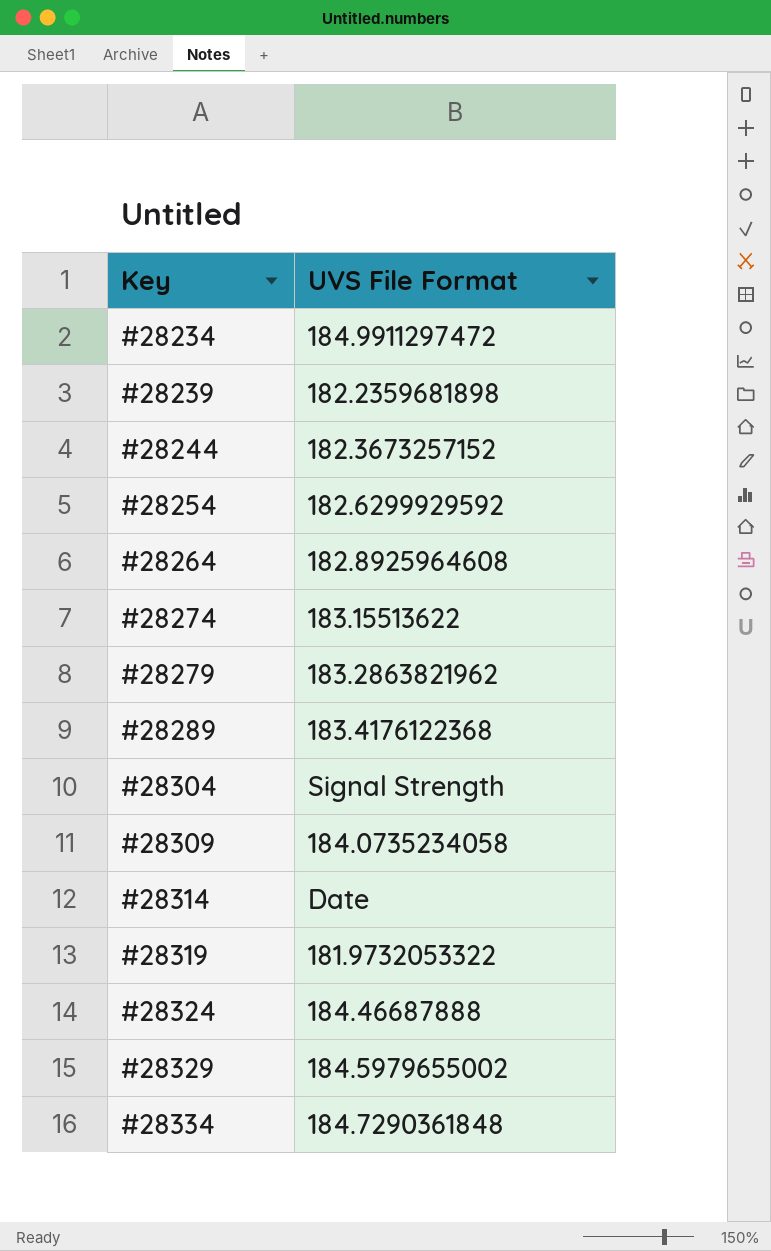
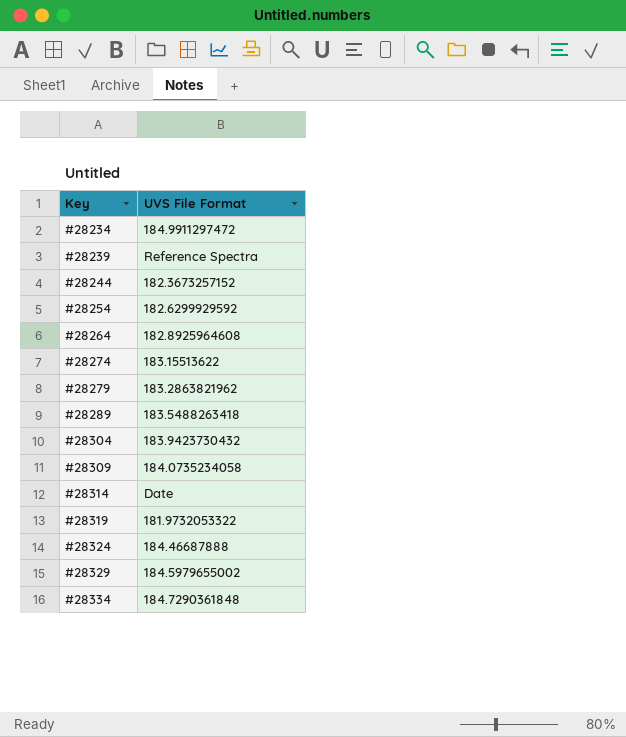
#28239 | UVS File Format: 182.2359681898 -> Reference Spectra
#28289 | UVS File Format: 183.4176122368 -> 183.5488263418
#28304 | UVS File Format: Signal Strength -> 183.9423730432

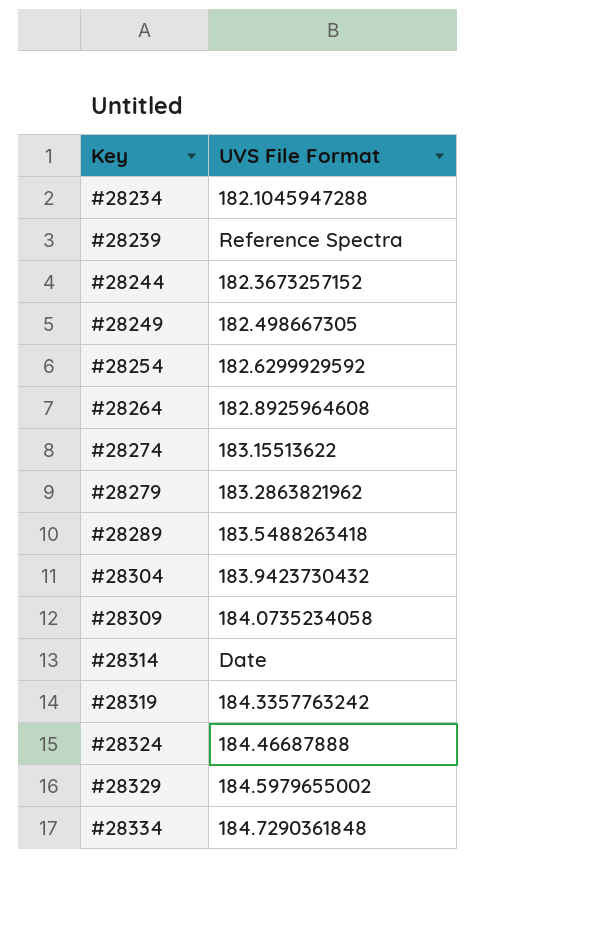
#28234 | UVS File Format: 184.9911297472 -> 182.1045947288
row #28249: none -> 182.498667305
#28319 | UVS File Format: 181.9732053322 -> 184.3357763242

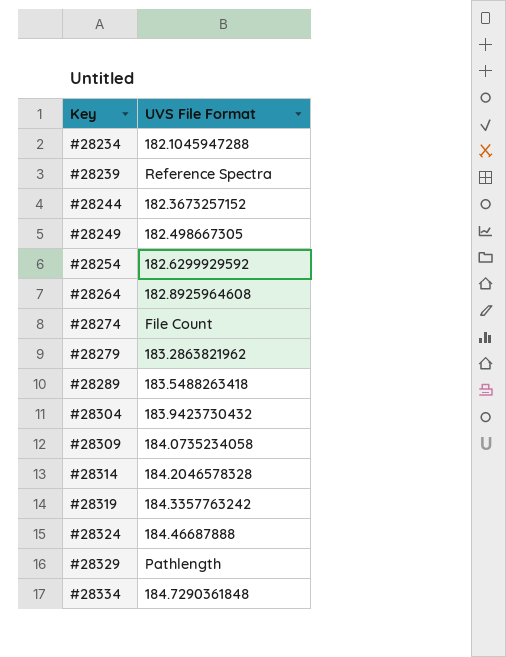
#28274 | UVS File Format: 183.15513622 -> File Count
#28314 | UVS File Format: Date -> 184.2046578328
#28329 | UVS File Format: 184.5979655002 -> Pathlength

